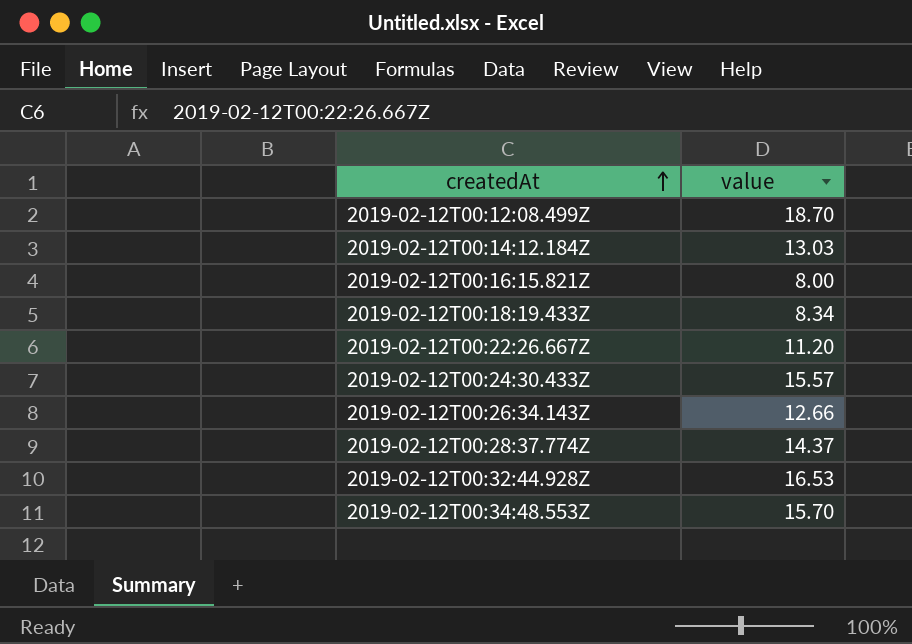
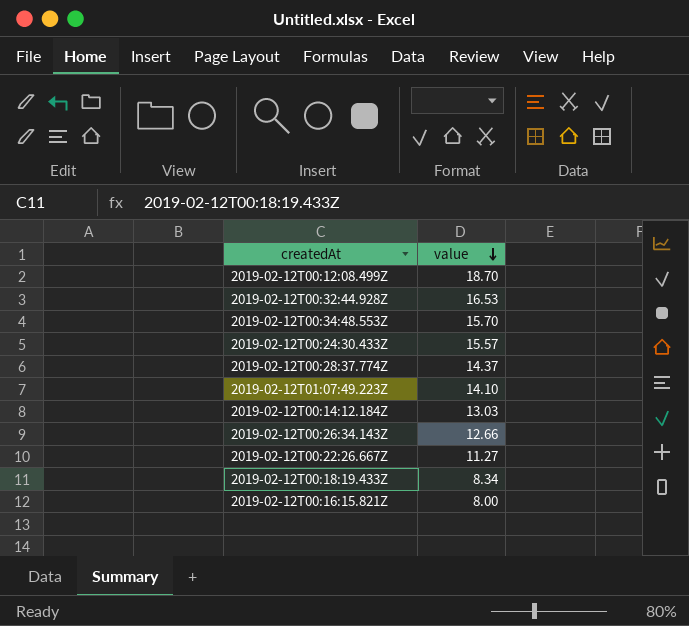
row order: createdAt ascending -> value descending
row 2019-02-12T01:07:49.223Z: none -> 14.10
2019-02-12T00:22:26.667Z | value: 11.20 -> 11.27

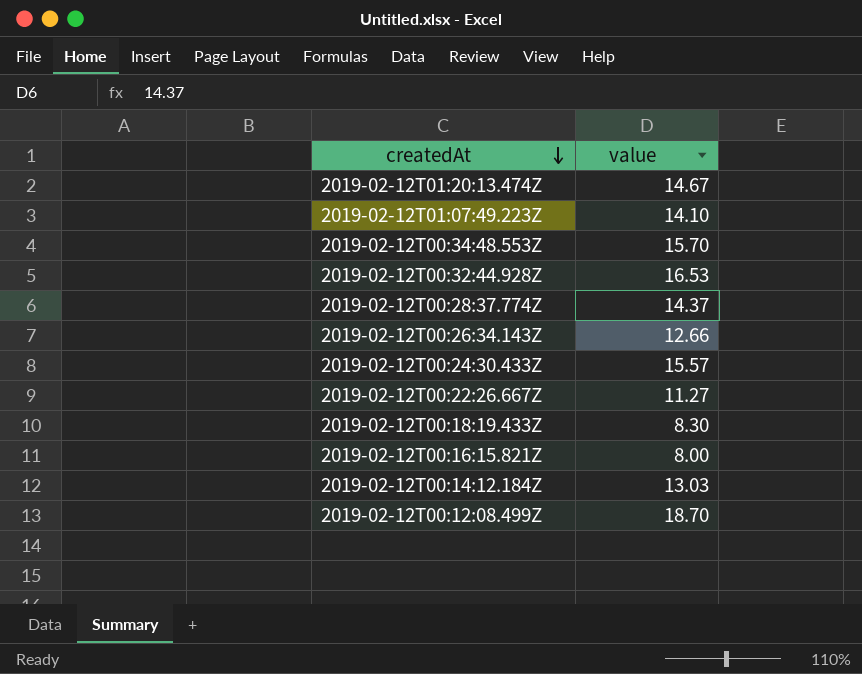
row order: value descending -> createdAt descending
row 2019-02-12T01:20:13.474Z: none -> 14.67
2019-02-12T00:18:19.433Z | value: 8.34 -> 8.30

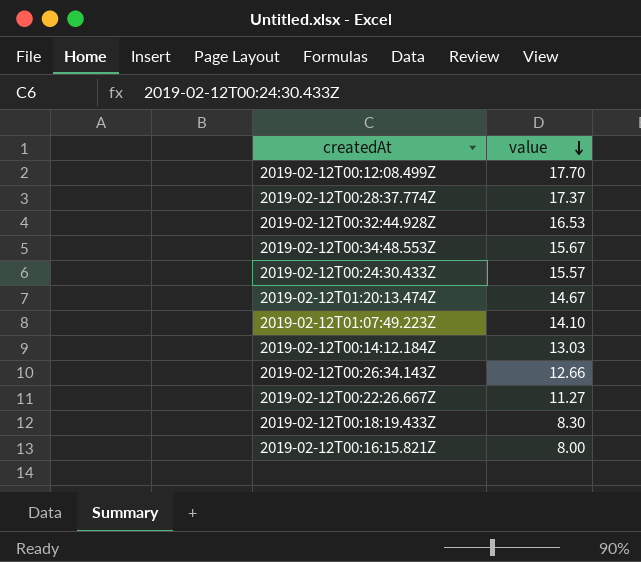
row order: createdAt descending -> value descending
2019-02-12T00:12:08.499Z | value: 18.70 -> 17.70
2019-02-12T00:28:37.774Z | value: 14.37 -> 17.37
2019-02-12T00:34:48.553Z | value: 15.70 -> 15.67

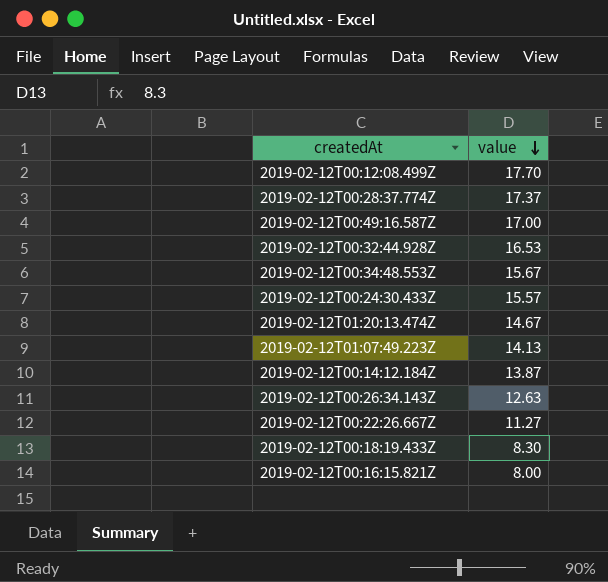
row 2019-02-12T00:49:16.587Z: none -> 17.00
2019-02-12T01:07:49.223Z | value: 14.10 -> 14.13
2019-02-12T00:14:12.184Z | value: 13.03 -> 13.87
2019-02-12T00:26:34.143Z | value: 12.66 -> 12.63

